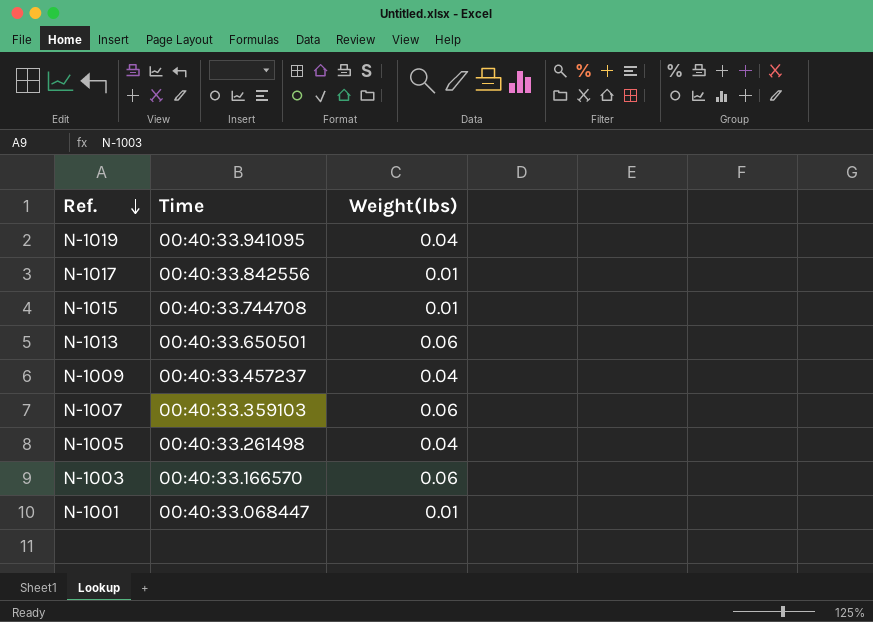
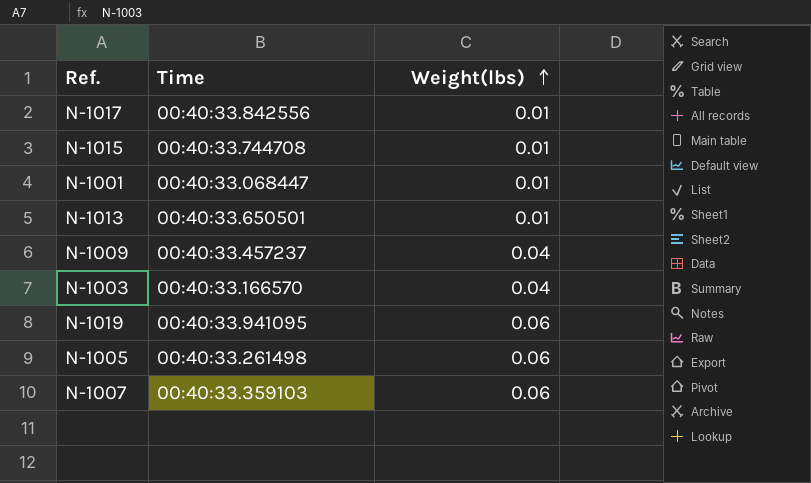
row order: Ref. descending -> Weight(lbs) ascending
N-1013 | Weight(lbs): 0.06 -> 0.01
N-1003 | Weight(lbs): 0.06 -> 0.04
N-1019 | Weight(lbs): 0.04 -> 0.06
N-1005 | Weight(lbs): 0.04 -> 0.06

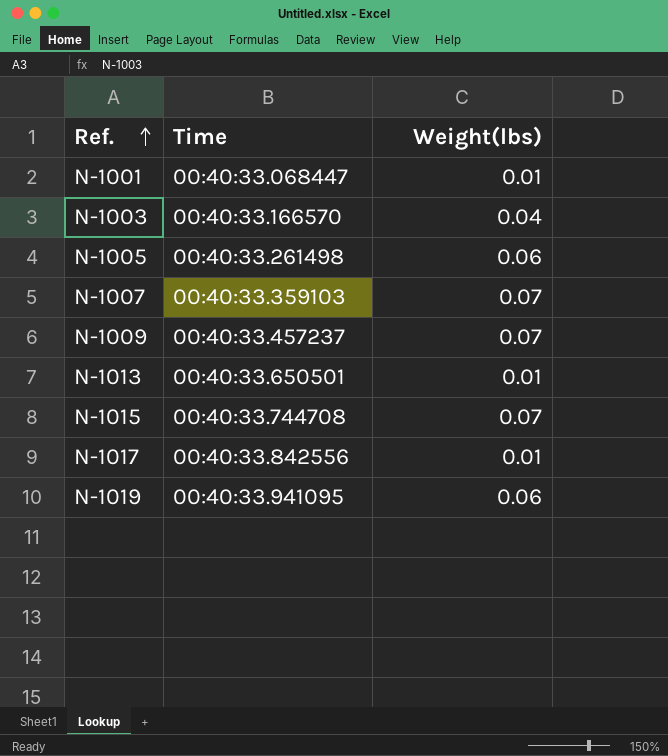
row order: Weight(lbs) ascending -> Ref. ascending
N-1007 | Weight(lbs): 0.06 -> 0.07
N-1009 | Weight(lbs): 0.04 -> 0.07
N-1015 | Weight(lbs): 0.01 -> 0.07

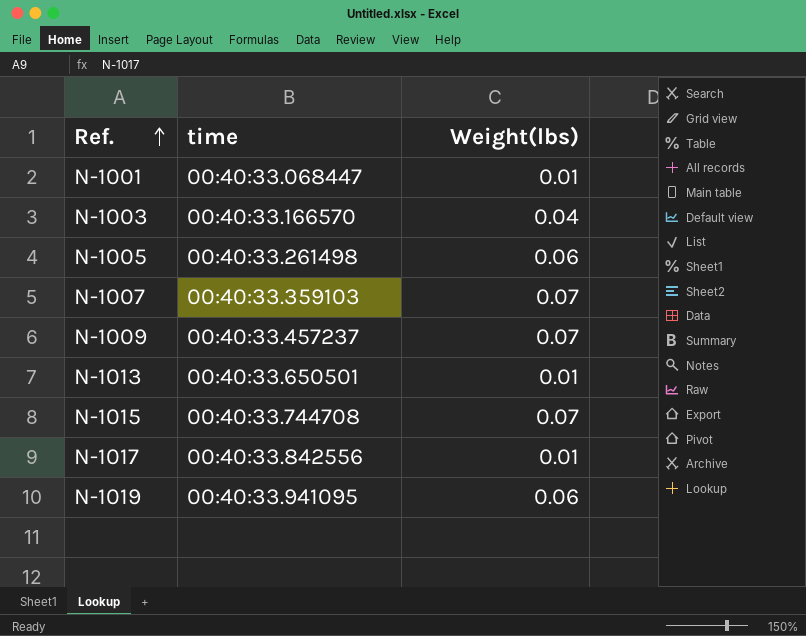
column name: Time -> time

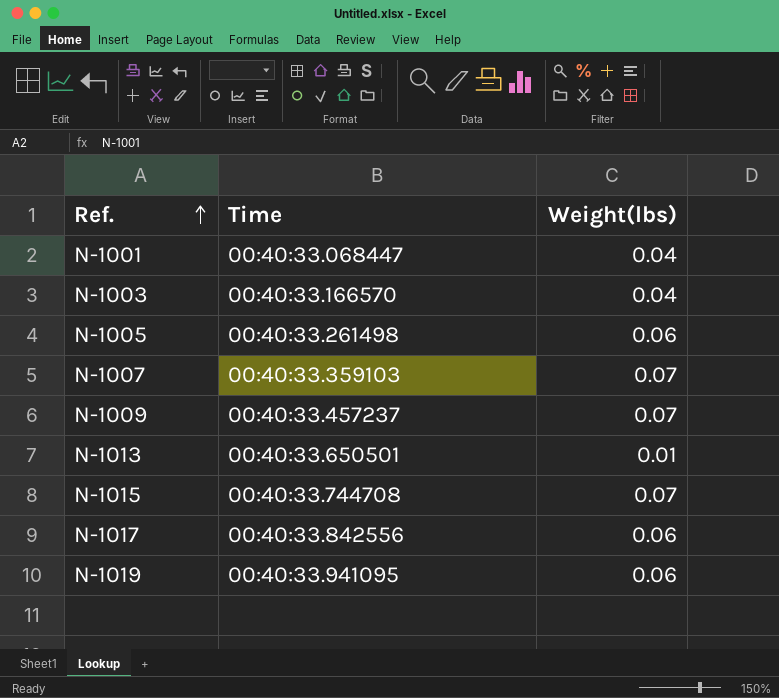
column name: time -> Time
N-1001 | Weight(lbs): 0.01 -> 0.04
N-1017 | Weight(lbs): 0.01 -> 0.06

